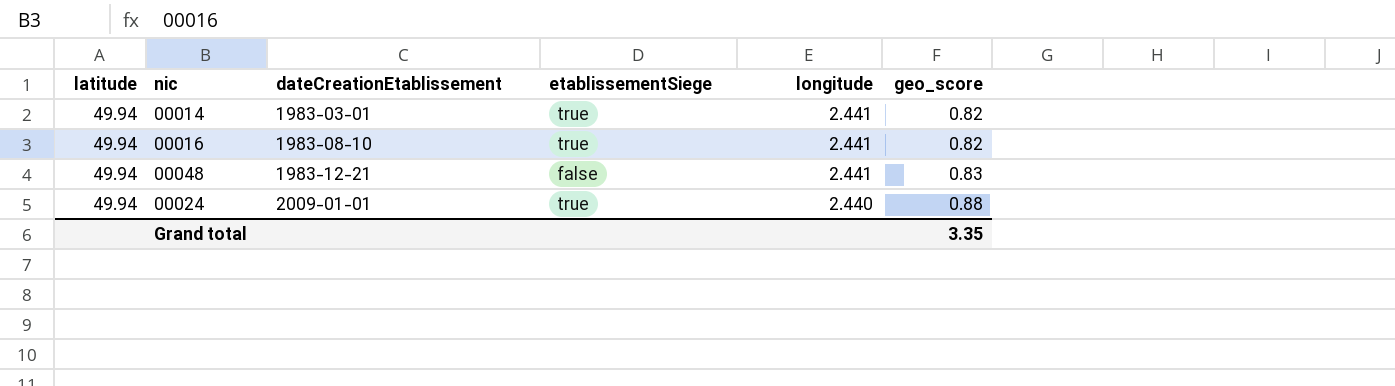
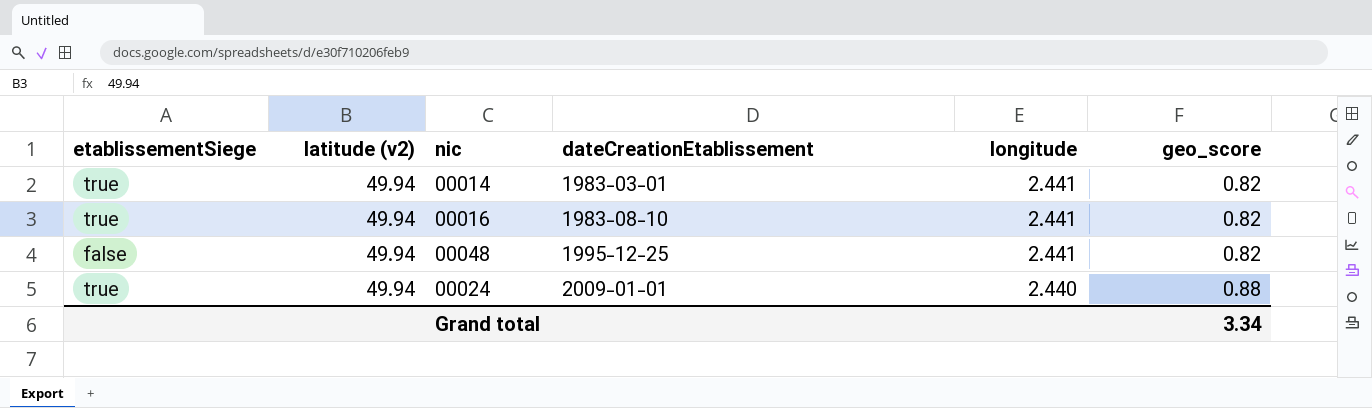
column etablissementSiege | position: 4 -> 1
column name: latitude -> latitude (v2)
00048 | dateCreationEtablissement: 1983-12-21 -> 1995-12-25
00048 | geo_score: 0.83 -> 0.82
Grand total | geo_score: 3.35 -> 3.34

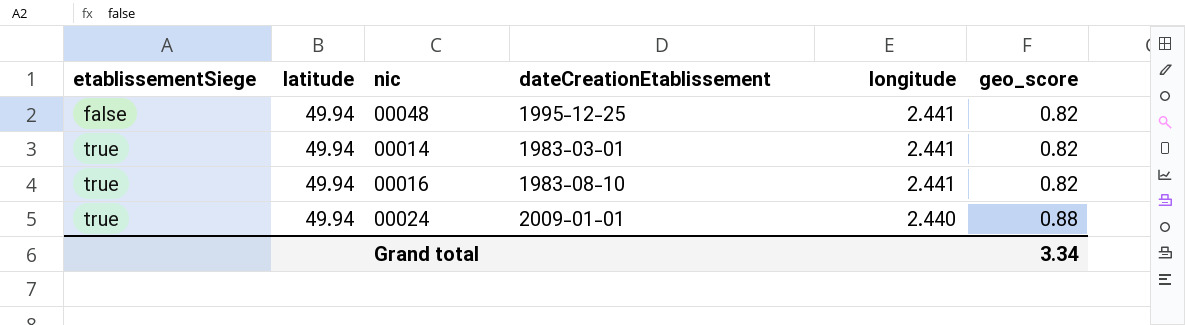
row order: dateCreationEtablissement ascending -> etablissementSiege ascending
column name: latitude (v2) -> latitude

